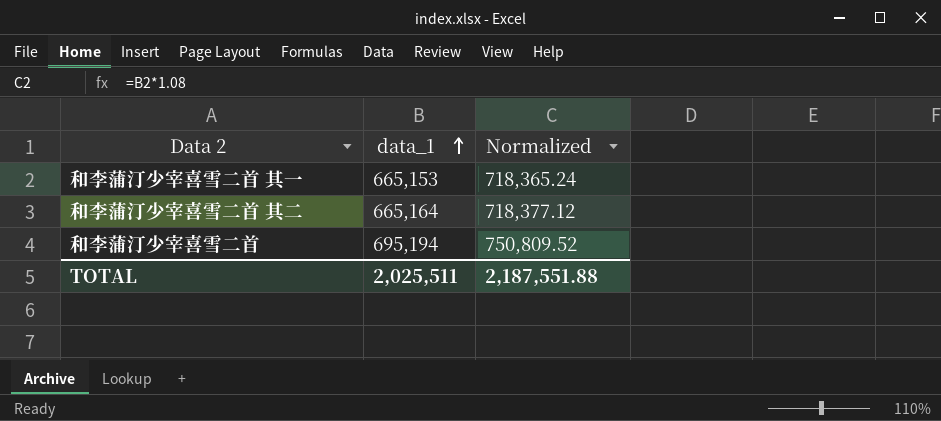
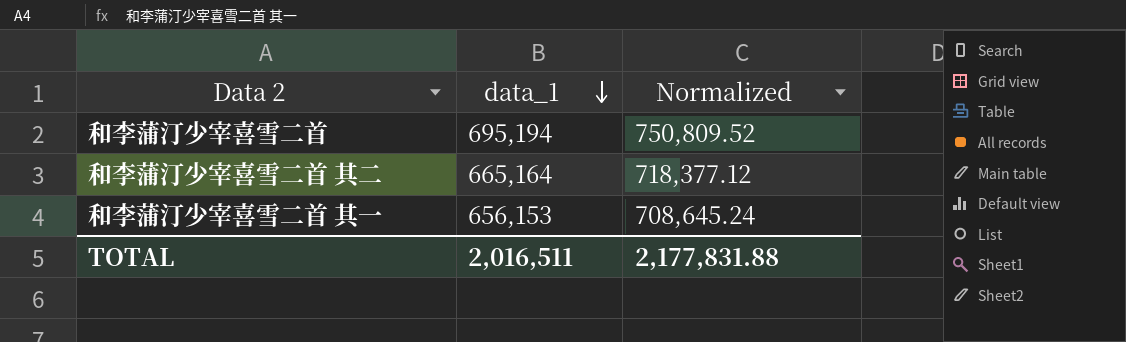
row order: data_1 ascending -> data_1 descending
和李蒲汀少宰喜雪二首 其一 | data_1: 665,153 -> 656,153
和李蒲汀少宰喜雪二首 其一 | Normalized: 718,365.24 -> 708,645.24
TOTAL | data_1: 2,025,511 -> 2,016,511
TOTAL | Normalized: 2,187,551.88 -> 2,177,831.88

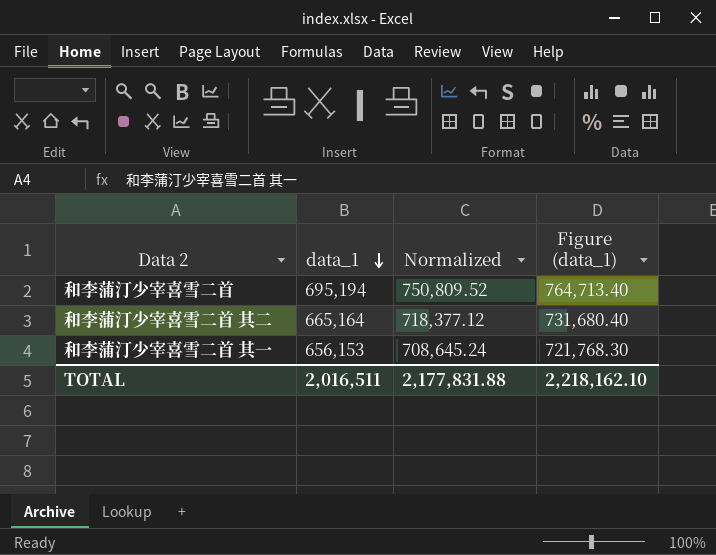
column Figure (data_1) | formula: none -> [data_1] * 1.1

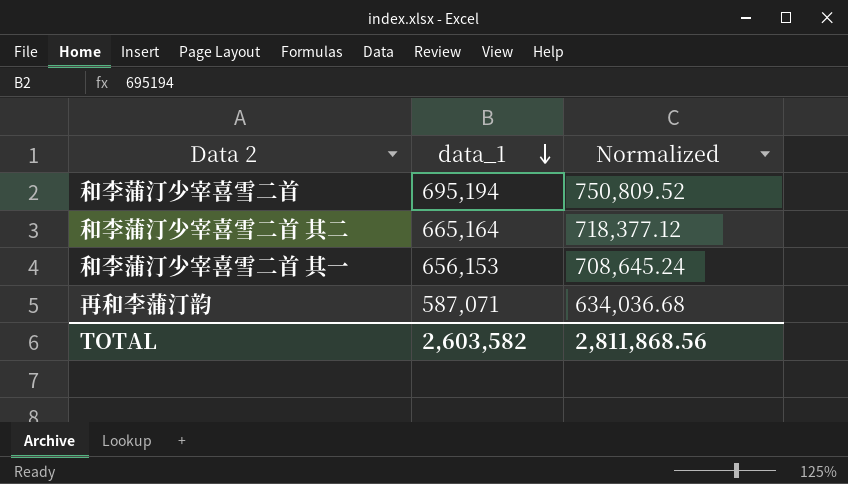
column Figure (data_1) | formula: [data_1] * 1.1 -> none
row 再和李蒲汀韵: none -> 587,071 | 634,036.68
TOTAL | data_1: 2,016,511 -> 2,603,582
TOTAL | Normalized: 2,177,831.88 -> 2,811,868.56

